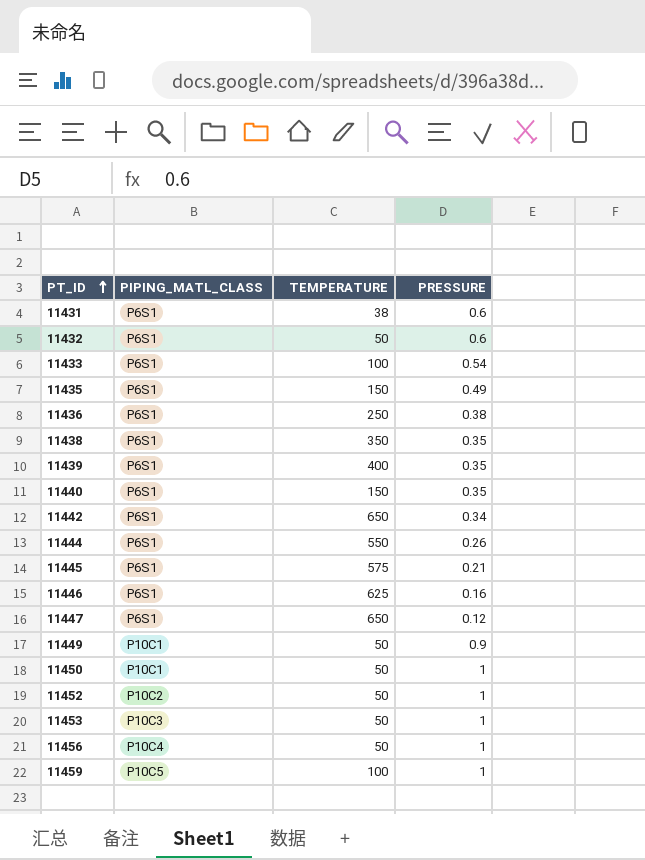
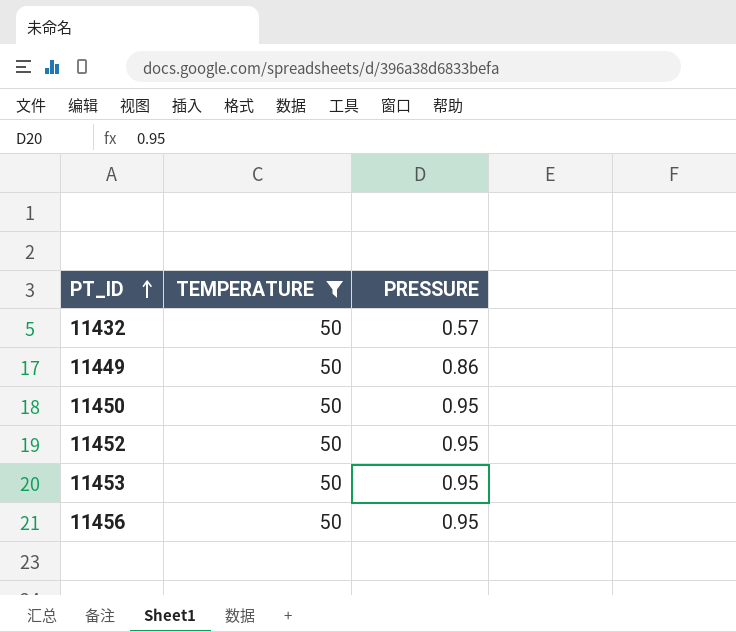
filter: none -> TEMPERATURE = 50
column PIPING_MATL_CLASS | position: 2 -> none
11432 | PRESSURE: 0.6 -> 0.57
11449 | PRESSURE: 0.9 -> 0.86
11450 | PRESSURE: 1 -> 0.95
11452 | PRESSURE: 1 -> 0.95
11453 | PRESSURE: 1 -> 0.95
11456 | PRESSURE: 1 -> 0.95

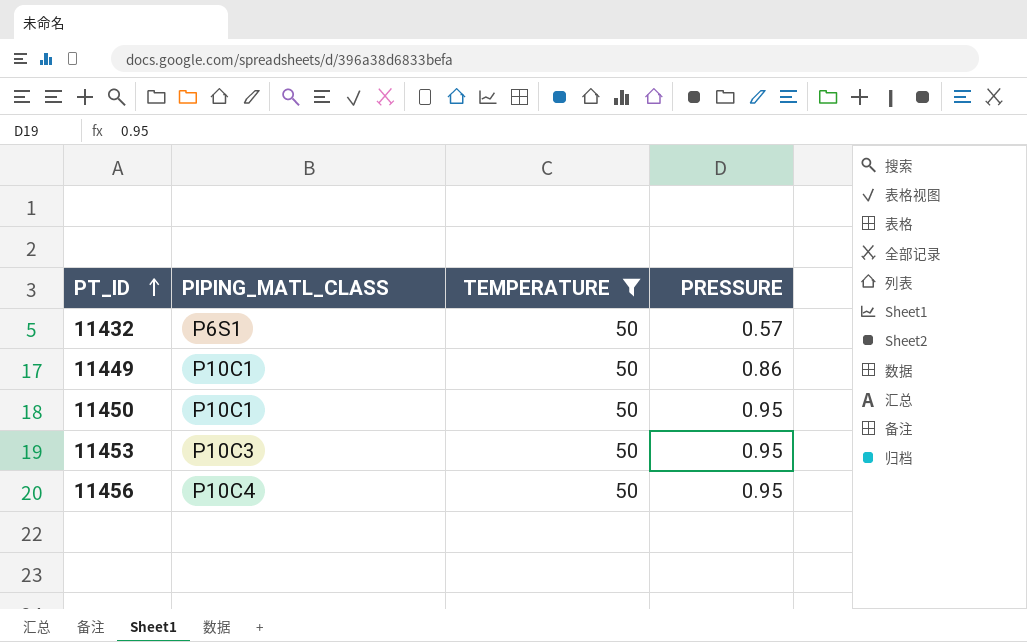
column PIPING_MATL_CLASS | position: none -> 2
row 11452: 50 | 0.95 -> none

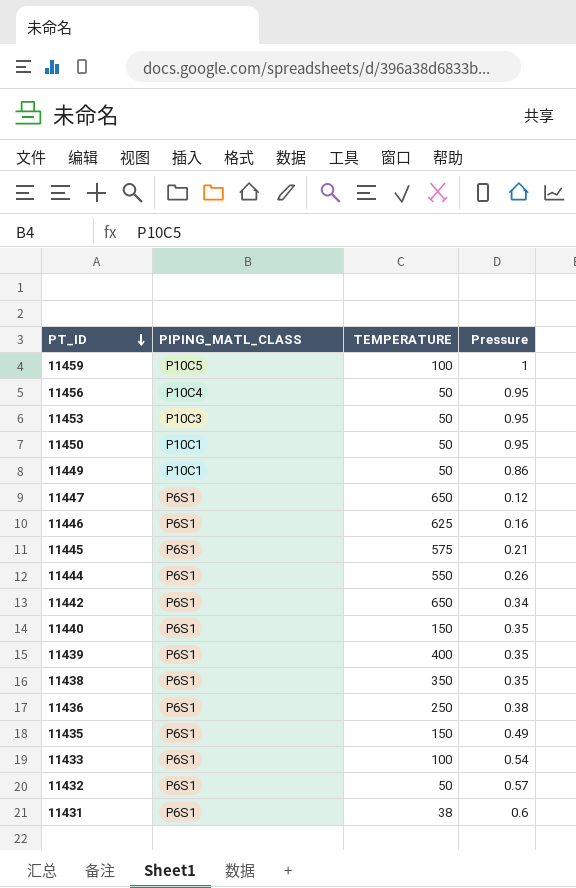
filter: TEMPERATURE = 50 -> none
row order: PT_ID ascending -> PT_ID descending
column name: PRESSURE -> Pressure

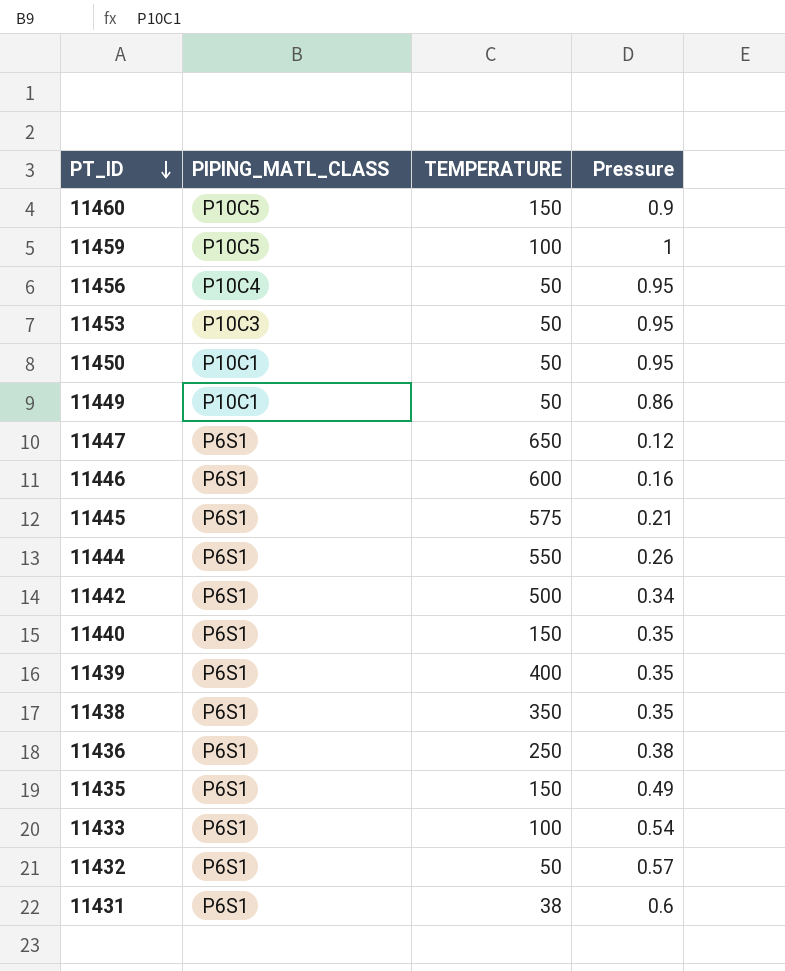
row 11460: none -> P10C5 | 150 | 0.9
11446 | TEMPERATURE: 625 -> 600
11442 | TEMPERATURE: 650 -> 500

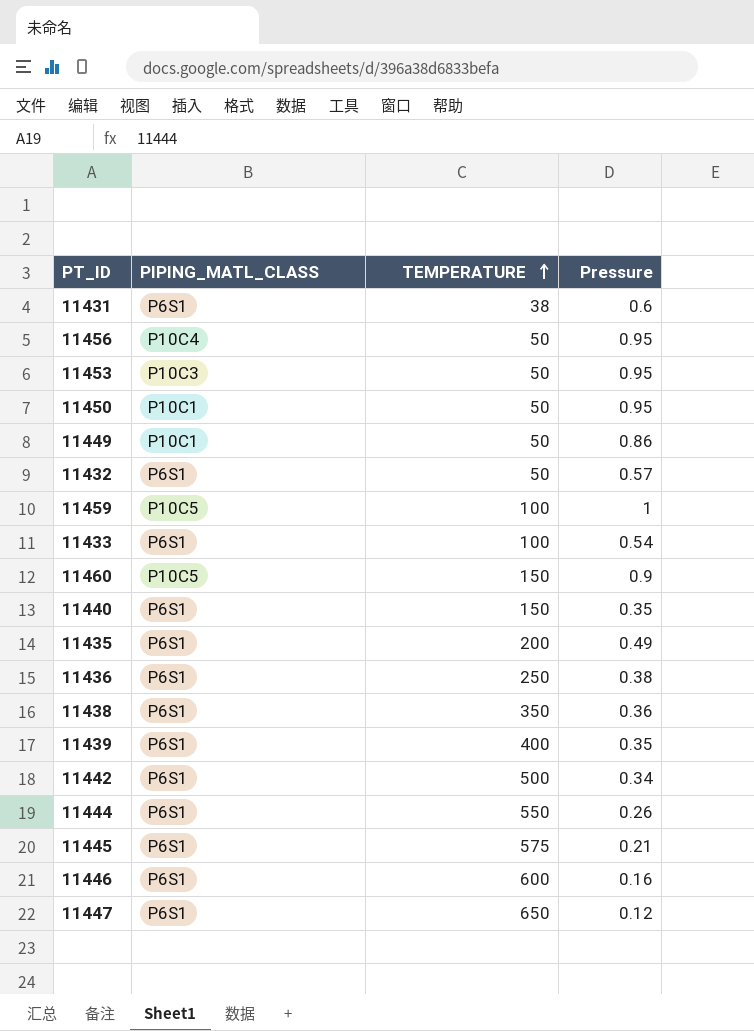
row order: PT_ID descending -> TEMPERATURE ascending
11435 | TEMPERATURE: 150 -> 200
11438 | Pressure: 0.35 -> 0.36

